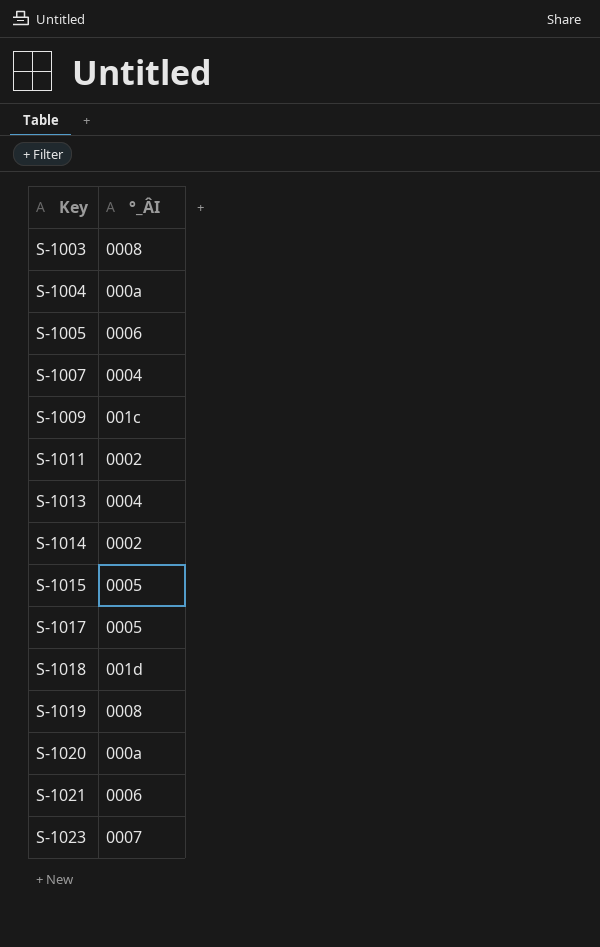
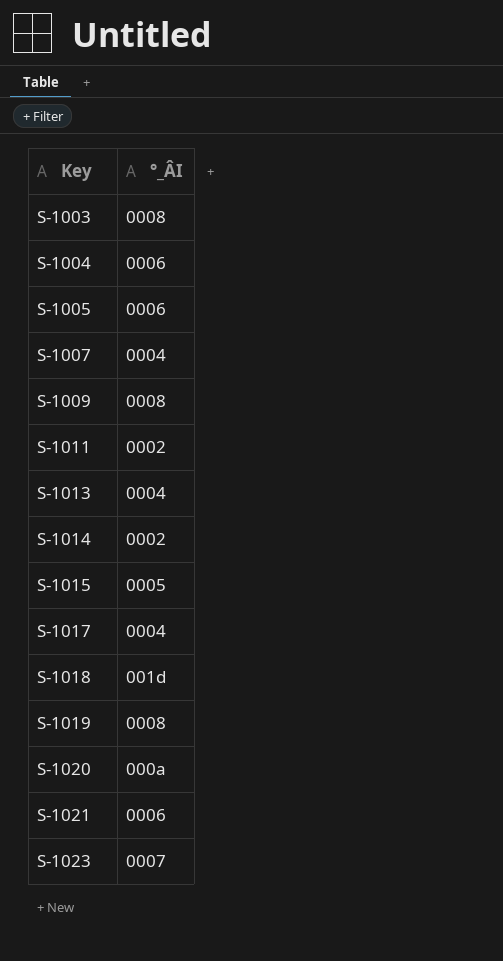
S-1004 | °_ÂI: 000a -> 0006
S-1009 | °_ÂI: 001c -> 0008
S-1017 | °_ÂI: 0005 -> 0004

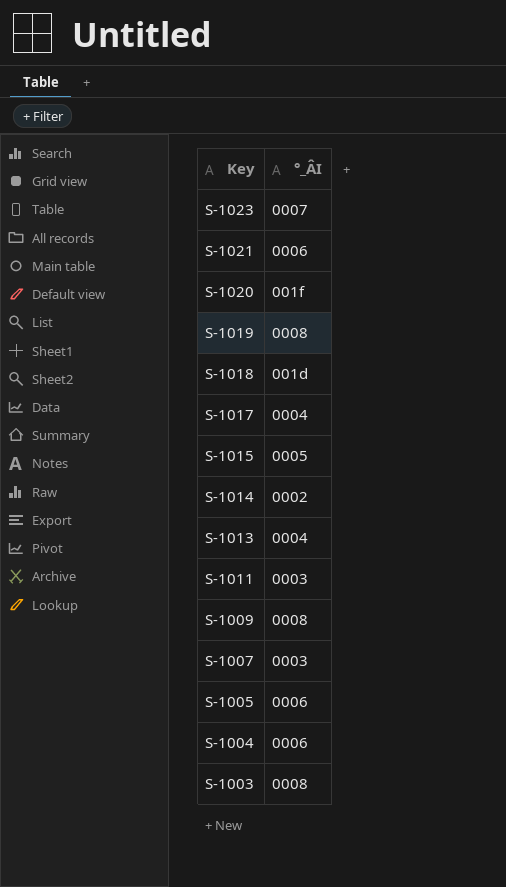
row order: Key ascending -> Key descending
S-1020 | °_ÂI: 000a -> 001f
S-1011 | °_ÂI: 0002 -> 0003
S-1007 | °_ÂI: 0004 -> 0003

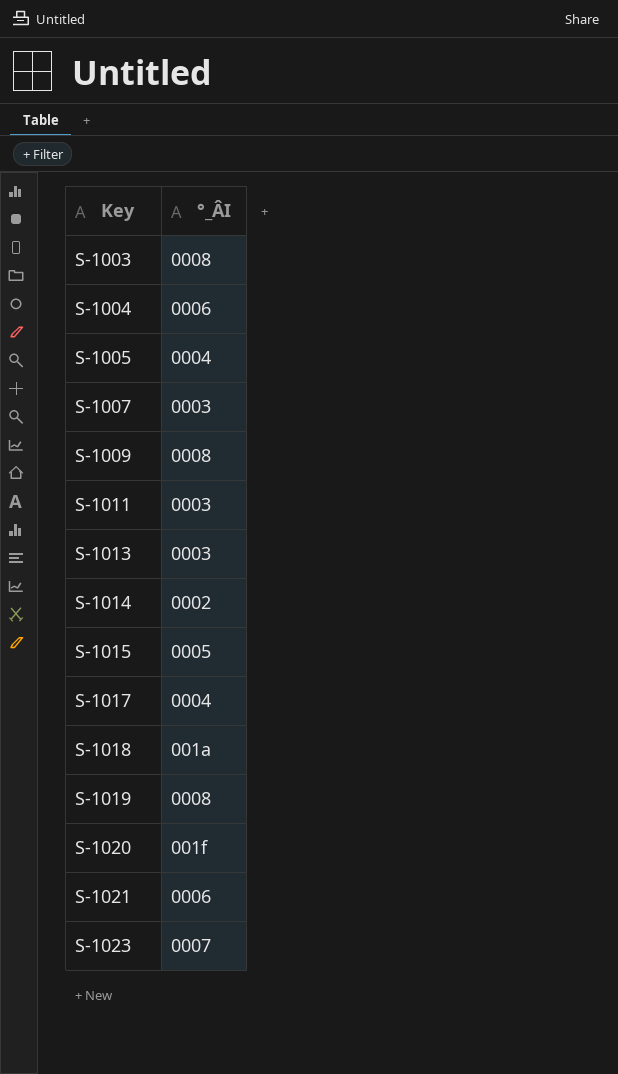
row order: Key descending -> Key ascending
S-1005 | °_ÂI: 0006 -> 0004
S-1013 | °_ÂI: 0004 -> 0003
S-1018 | °_ÂI: 001d -> 001a

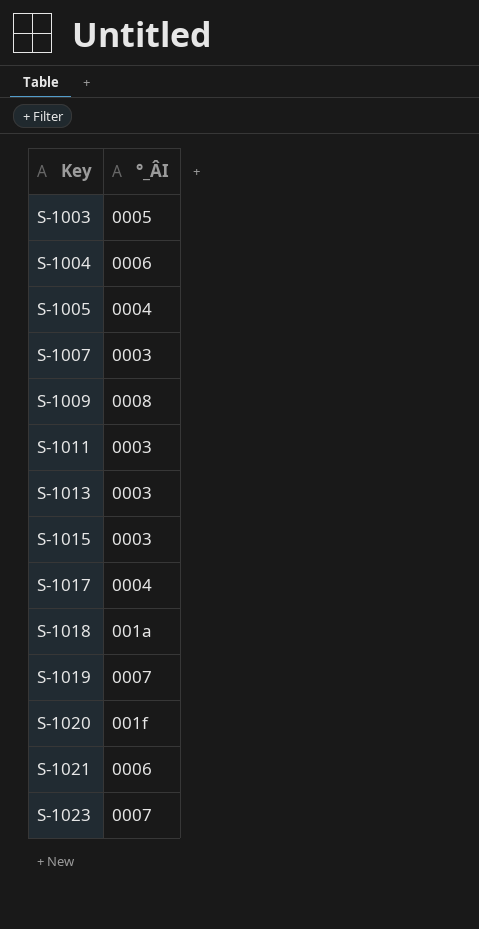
row S-1014: 0002 -> none
S-1003 | °_ÂI: 0008 -> 0005
S-1015 | °_ÂI: 0005 -> 0003
S-1019 | °_ÂI: 0008 -> 0007

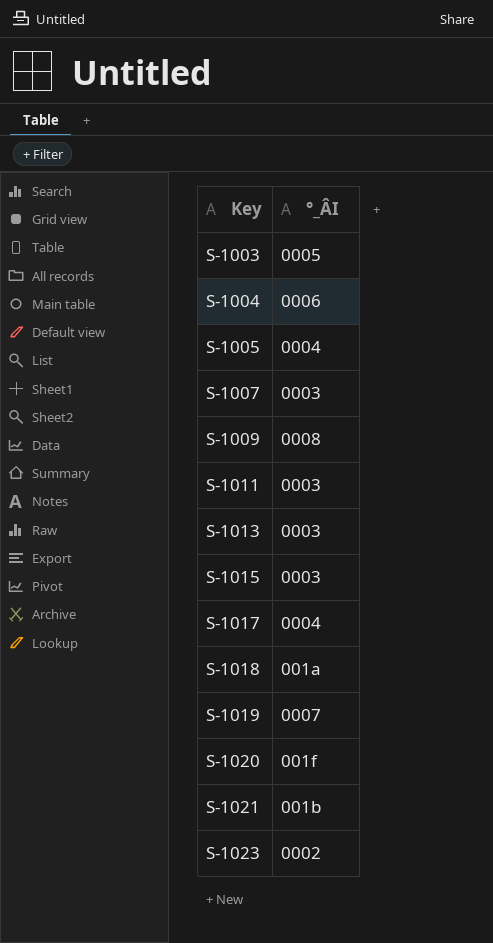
S-1021 | °_ÂI: 0006 -> 001b
S-1023 | °_ÂI: 0007 -> 0002

